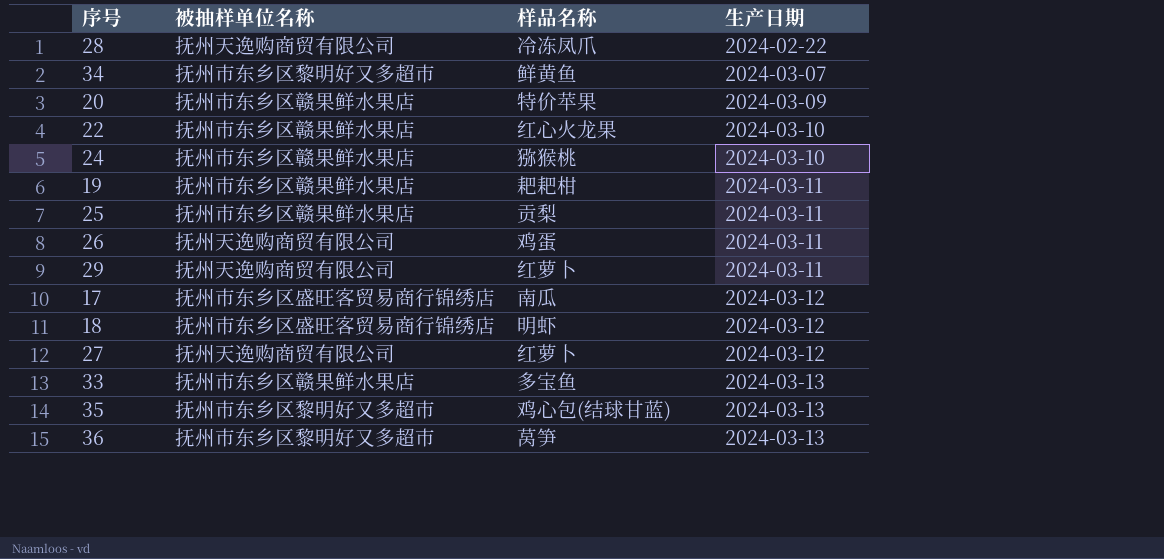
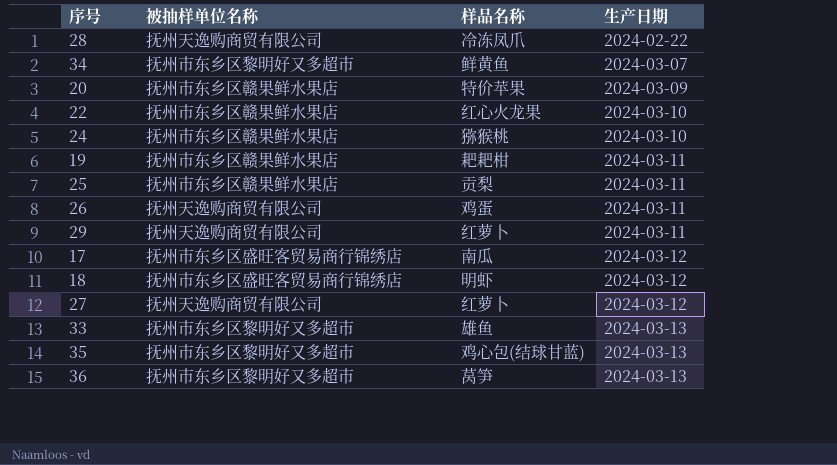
33 | 被抽样单位名称: 抚州市东乡区赣果鲜水果店 -> 抚州市东乡区黎明好又多超市
33 | 样品名称: 多宝鱼 -> 雄鱼

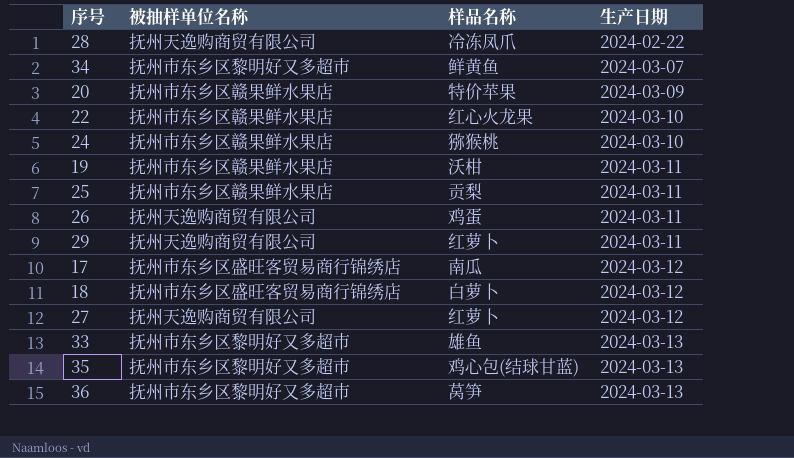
19 | 样品名称: 耙耙柑 -> 沃柑
18 | 样品名称: 明虾 -> 白萝卜

